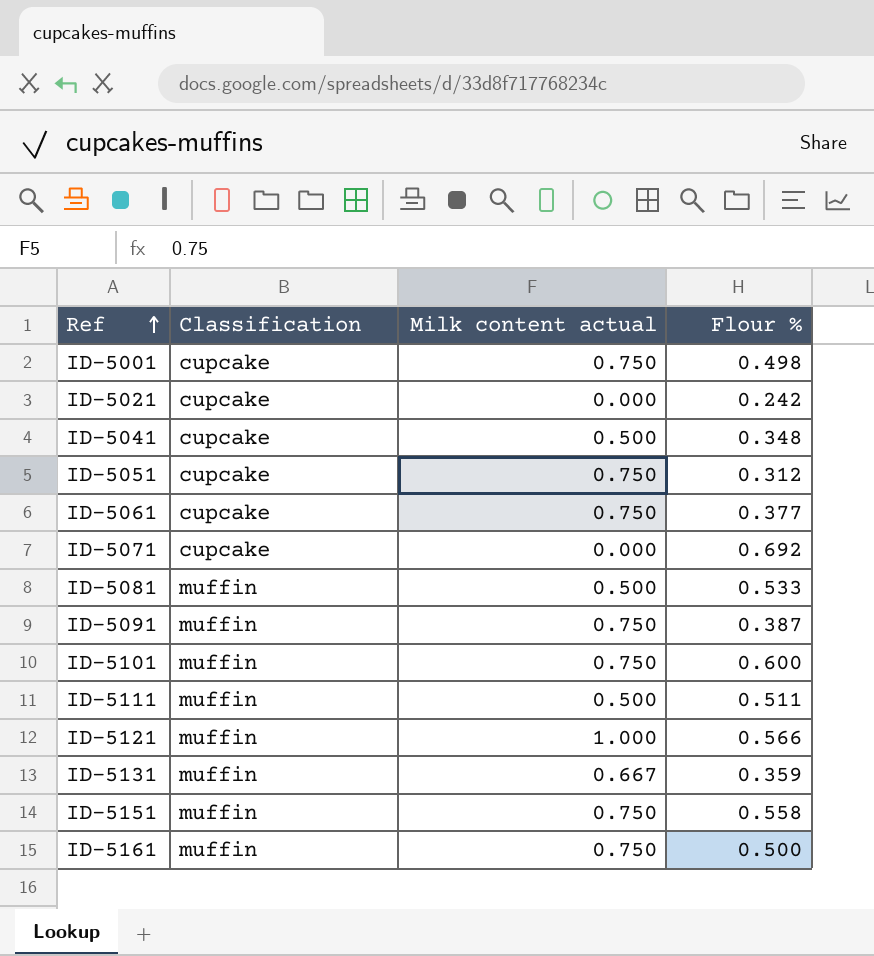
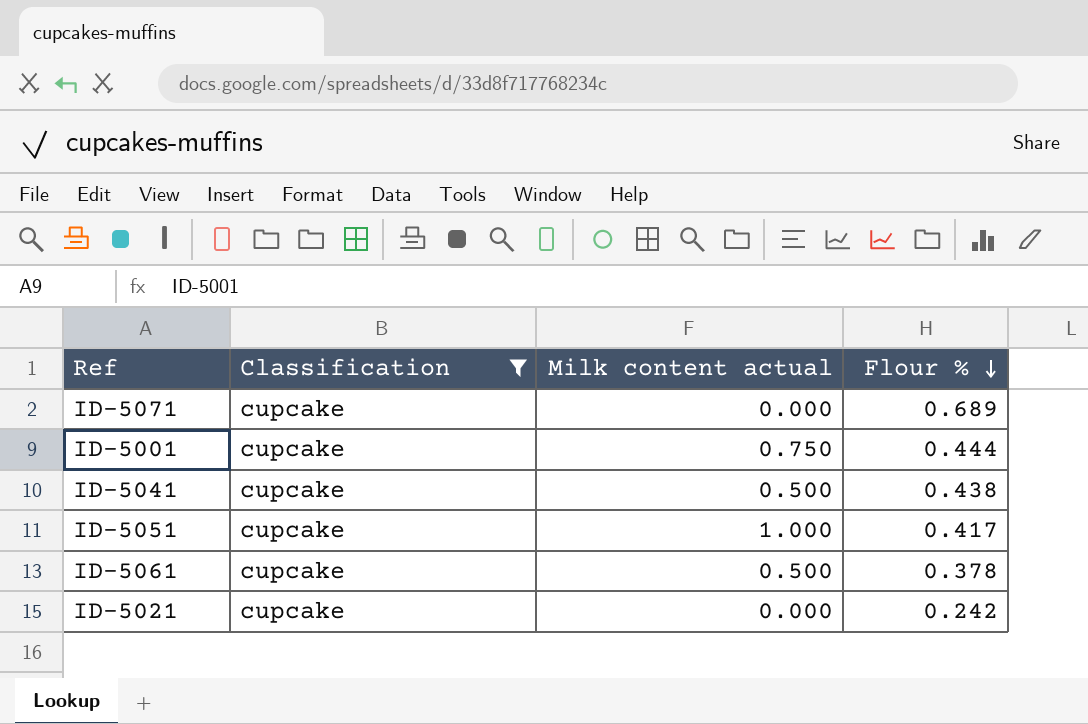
filter: none -> Classification = cupcake
row order: Ref ascending -> Flour % descending
ID-5071 | Flour %: 0.692 -> 0.689
ID-5001 | Flour %: 0.498 -> 0.444
ID-5041 | Flour %: 0.348 -> 0.438
ID-5051 | Milk content actual: 0.750 -> 1.000
ID-5051 | Flour %: 0.312 -> 0.417
ID-5061 | Milk content actual: 0.750 -> 0.500
ID-5061 | Flour %: 0.377 -> 0.378

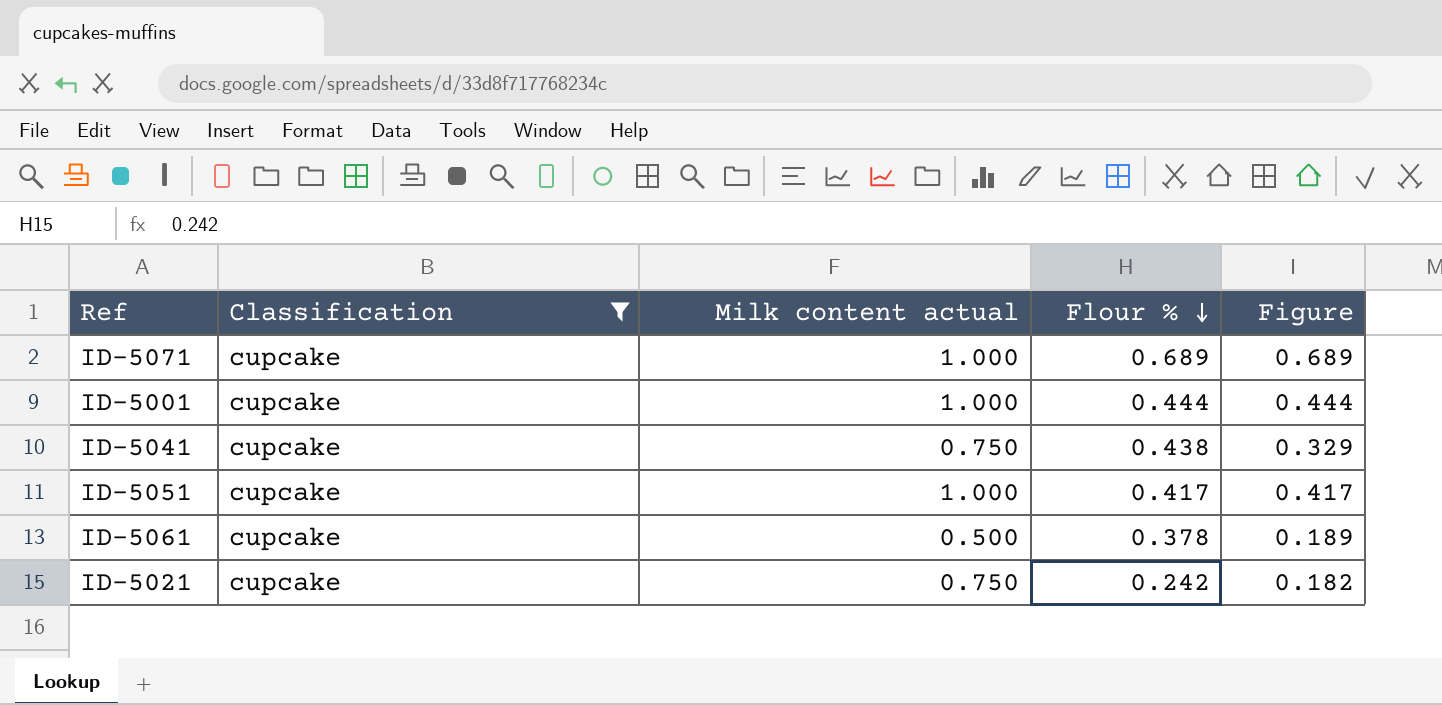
column Figure | formula: none -> [Milk content actual] * [Flour %]
ID-5071 | Milk content actual: 0.000 -> 1.000
ID-5001 | Milk content actual: 0.750 -> 1.000
ID-5041 | Milk content actual: 0.500 -> 0.750
ID-5021 | Milk content actual: 0.000 -> 0.750

